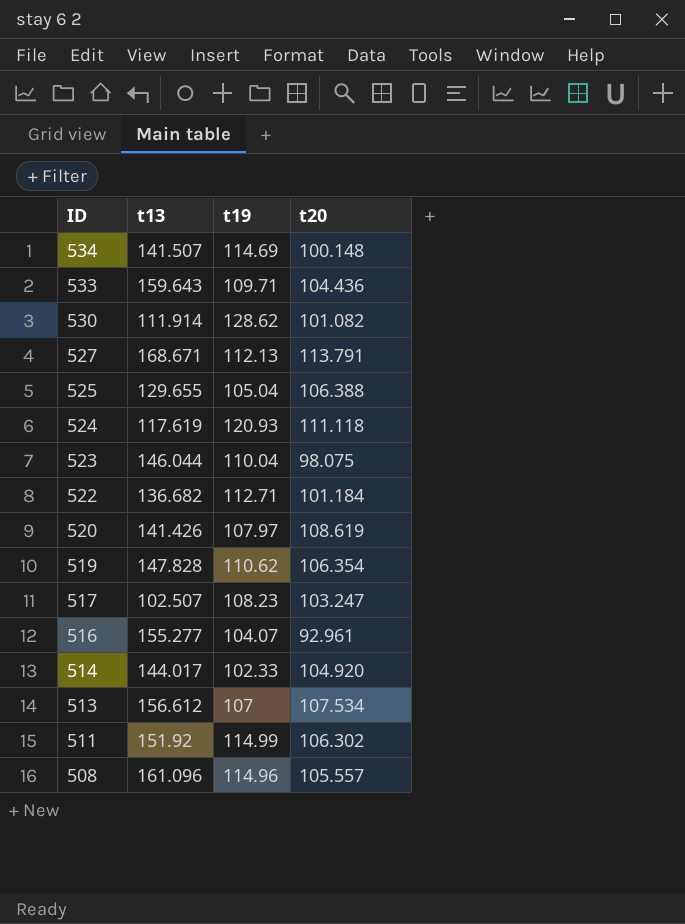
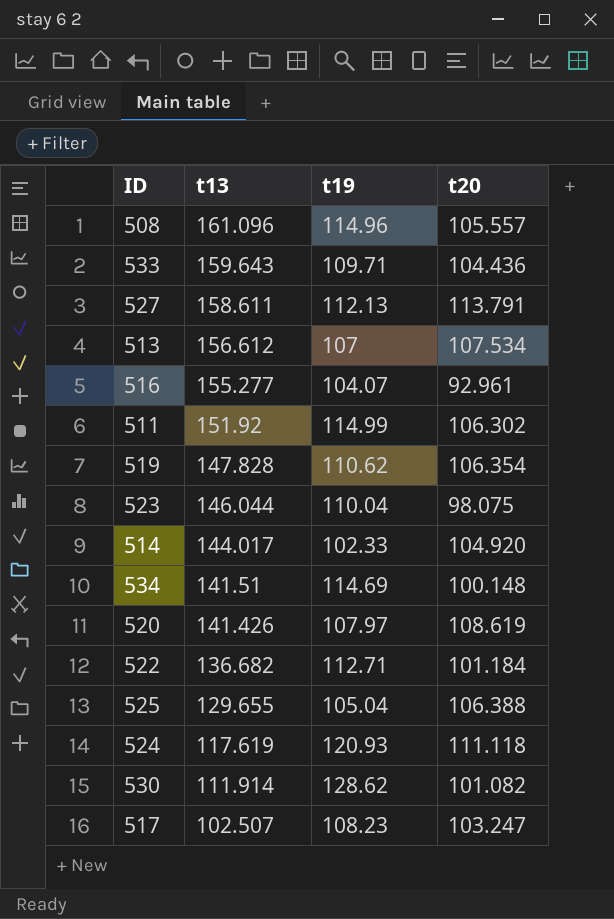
row order: ID descending -> t13 descending
527 | t13: 168.671 -> 158.611
534 | t13: 141.507 -> 141.51

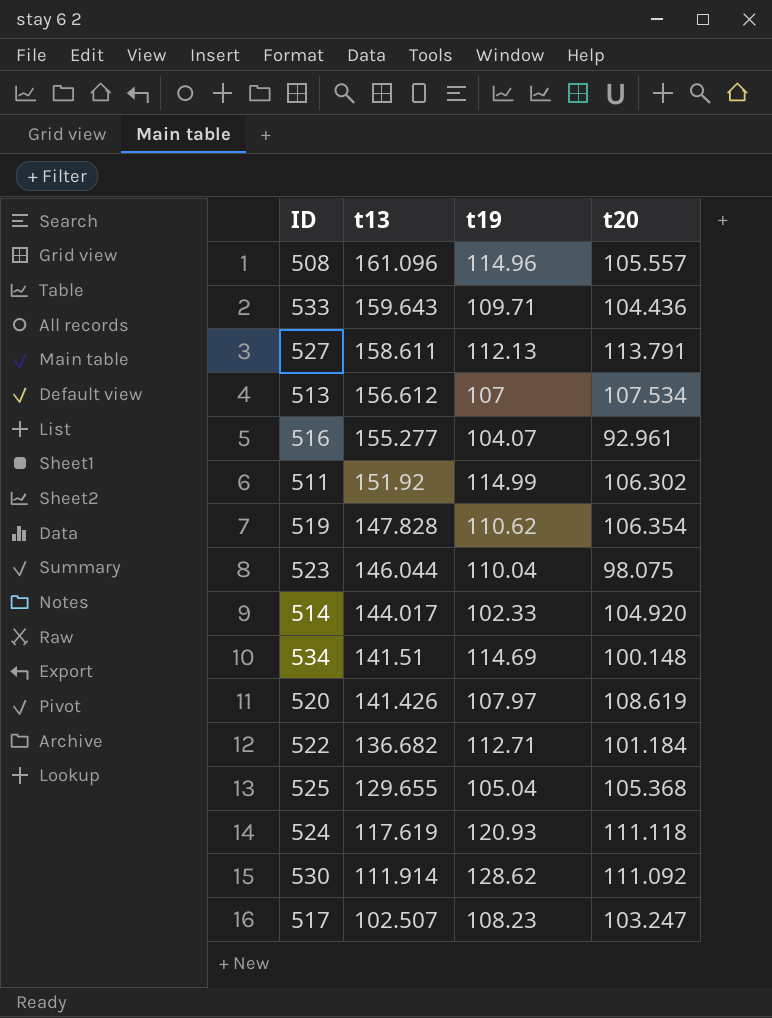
525 | t20: 106.388 -> 105.368
530 | t20: 101.082 -> 111.092

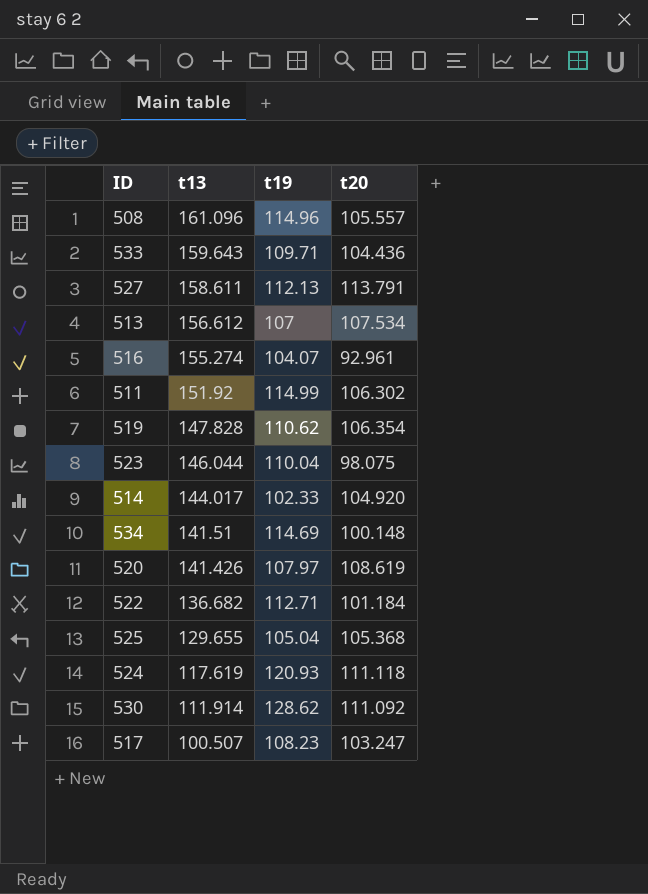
516 | t13: 155.277 -> 155.274
517 | t13: 102.507 -> 100.507

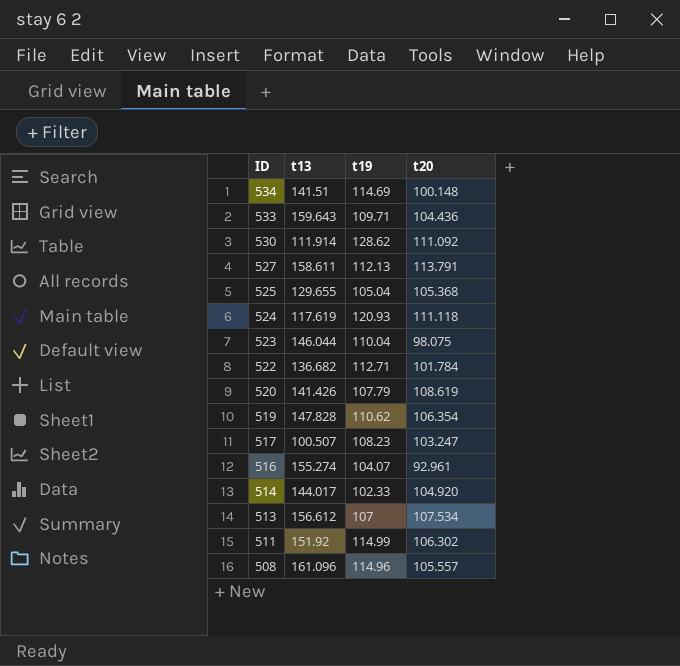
row order: t13 descending -> ID descending
522 | t20: 101.184 -> 101.784
520 | t19: 107.97 -> 107.79

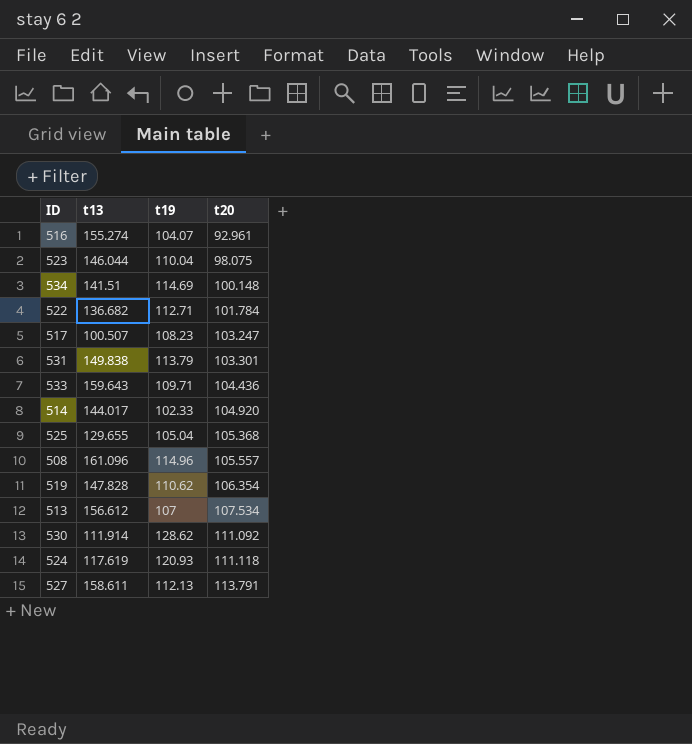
row order: ID descending -> t20 ascending
row 520: 141.426 | 107.79 | 108.619 -> none
row 511: 151.92 | 114.99 | 106.302 -> none
row 531: none -> 149.838 | 113.79 | 103.301

